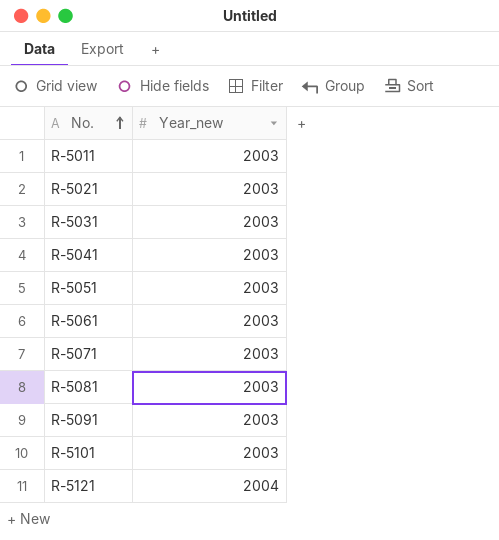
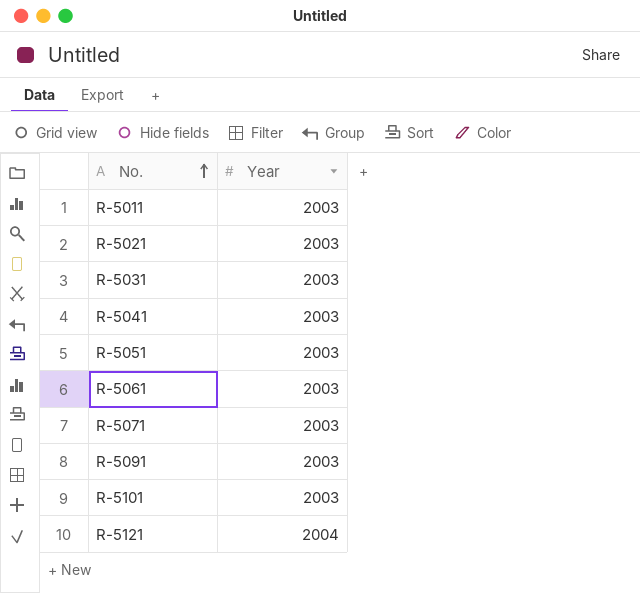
column name: Year_new -> Year
row R-5081: 2003 -> none

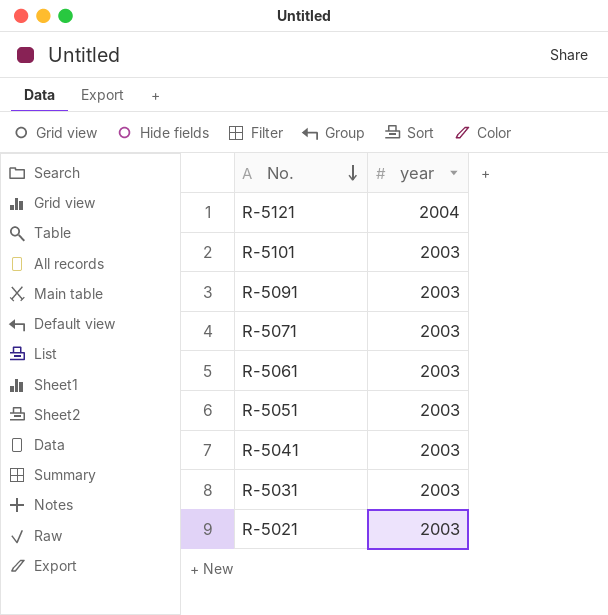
row order: No. ascending -> No. descending
column name: Year -> year
row R-5011: 2003 -> none

